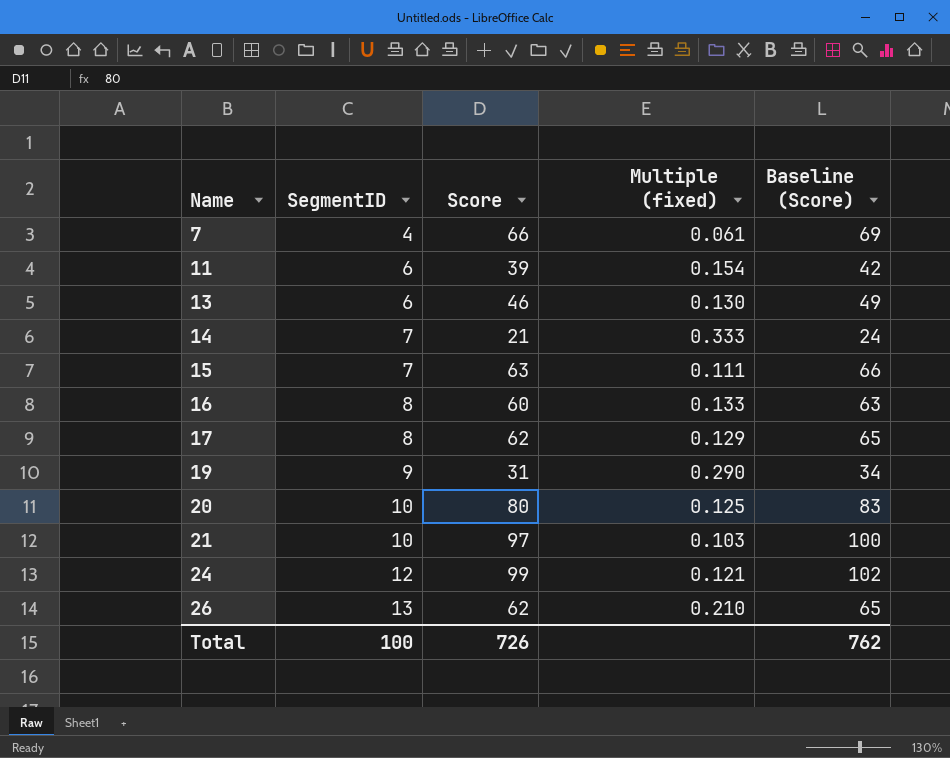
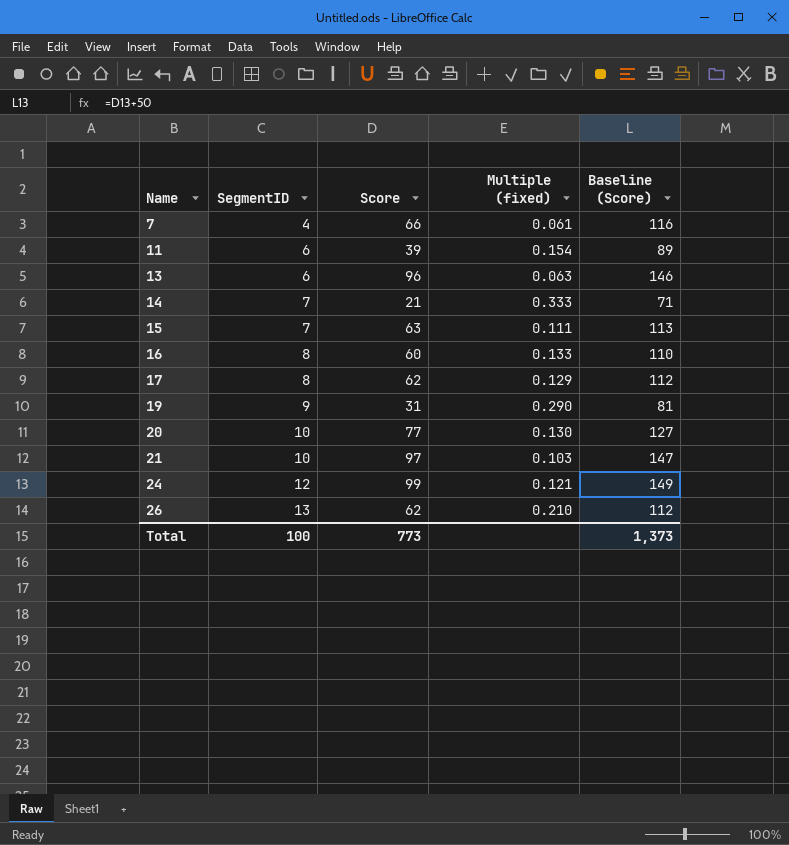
column Baseline (Score) | formula: [Score] + 3 -> [Score] + 50
13 | Score: 46 -> 96
13 | Multiple (fixed): 0.130 -> 0.063
20 | Score: 80 -> 77
20 | Multiple (fixed): 0.125 -> 0.130
Total | Score: 726 -> 773
Total | Baseline (Score): 762 -> 1,373

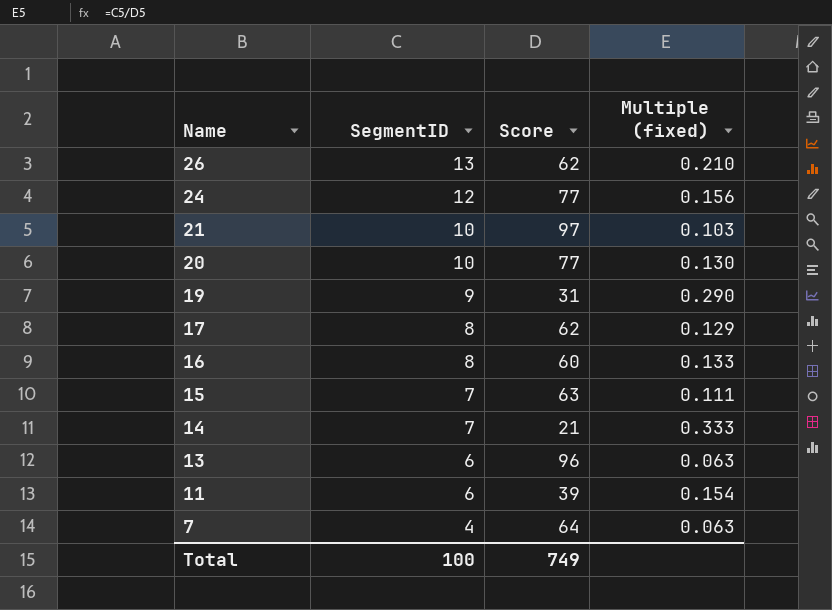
row order: Name ascending -> Name descending
column Baseline (Score) | formula: [Score] + 50 -> none
24 | Score: 99 -> 77
24 | Multiple (fixed): 0.121 -> 0.156
7 | Score: 66 -> 64
7 | Multiple (fixed): 0.061 -> 0.063
Total | Score: 773 -> 749

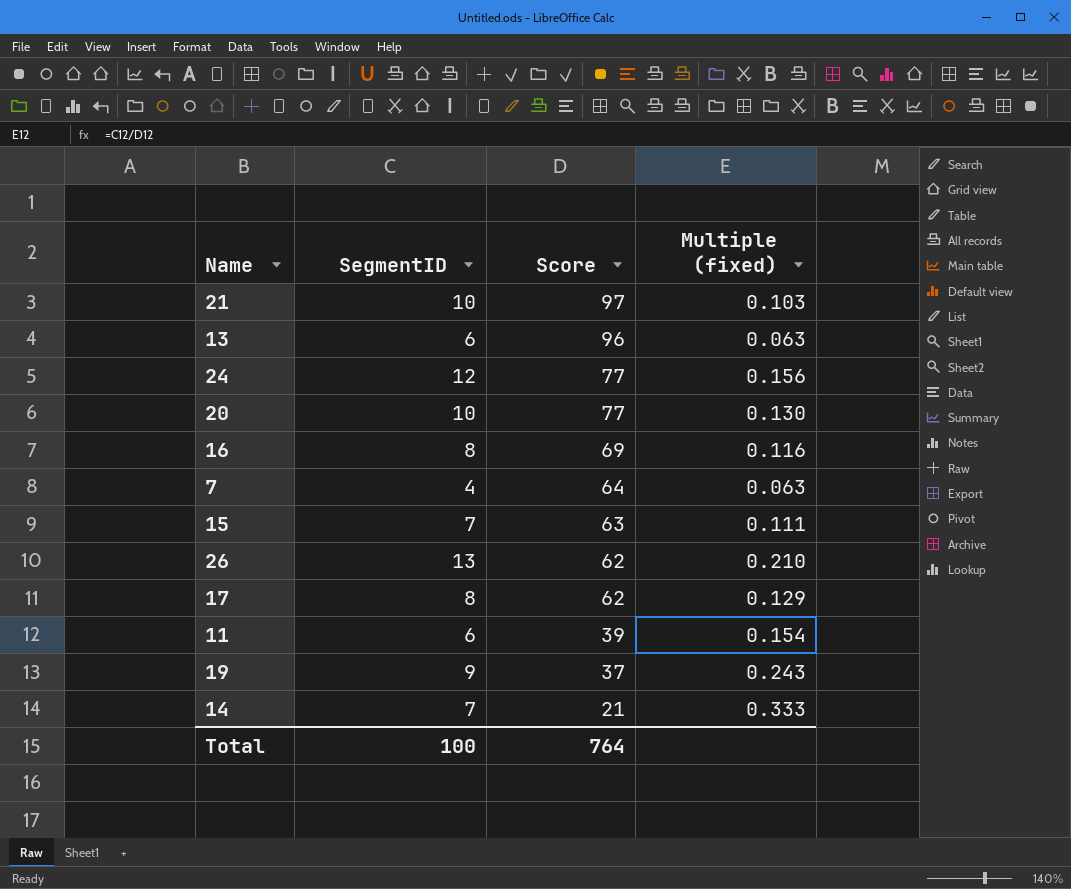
row order: Name descending -> Score descending
16 | Score: 60 -> 69
16 | Multiple (fixed): 0.133 -> 0.116
19 | Score: 31 -> 37
19 | Multiple (fixed): 0.290 -> 0.243
Total | Score: 749 -> 764

